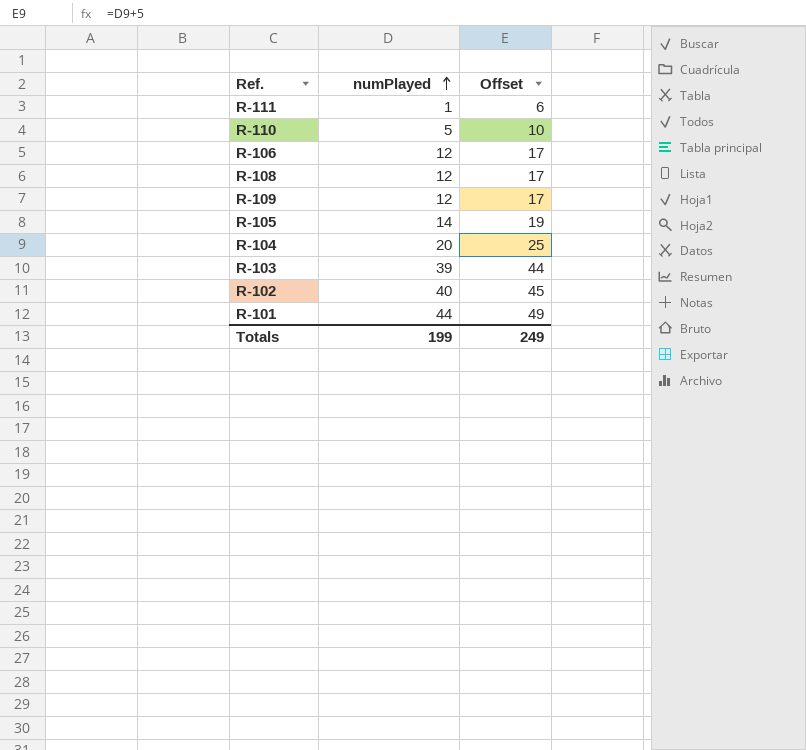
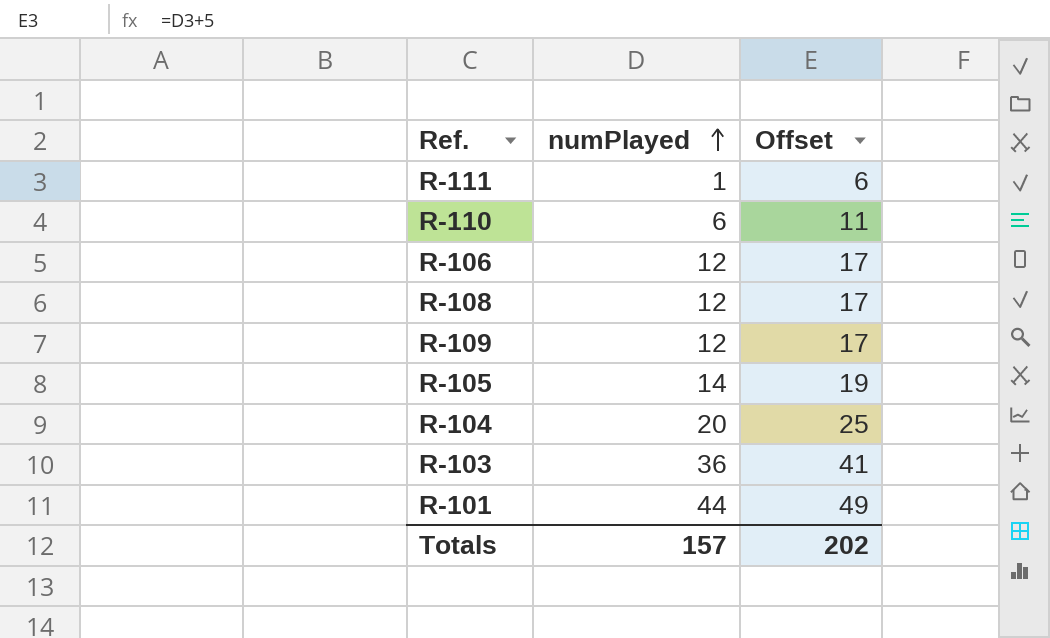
row R-102: 40 | 45 -> none
R-110 | numPlayed: 5 -> 6
R-110 | Offset: 10 -> 11
R-103 | numPlayed: 39 -> 36
R-103 | Offset: 44 -> 41
Totals | numPlayed: 199 -> 157
Totals | Offset: 249 -> 202

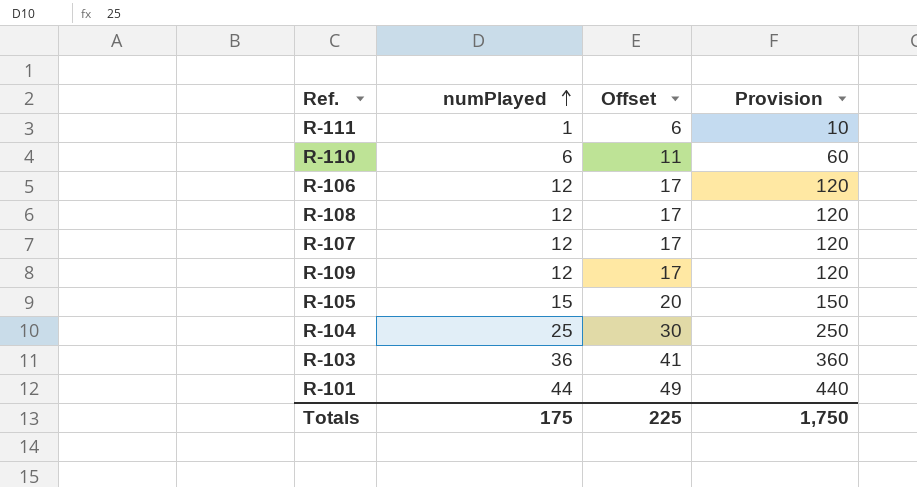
column Provision | formula: none -> [numPlayed] * 10
row R-107: none -> 12 | 17 | 120
R-105 | numPlayed: 14 -> 15
R-105 | Offset: 19 -> 20
R-104 | numPlayed: 20 -> 25
R-104 | Offset: 25 -> 30
Totals | numPlayed: 157 -> 175
Totals | Offset: 202 -> 225

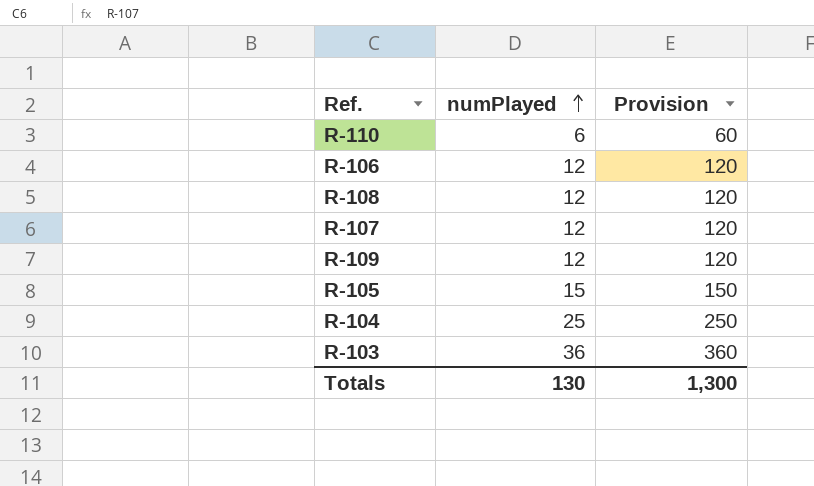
column Offset | formula: [numPlayed] + 5 -> none
row R-111: 1 | 6 | 10 -> none
row R-101: 44 | 49 | 440 -> none
Totals | numPlayed: 175 -> 130
Totals | Provision: 1,750 -> 1,300

